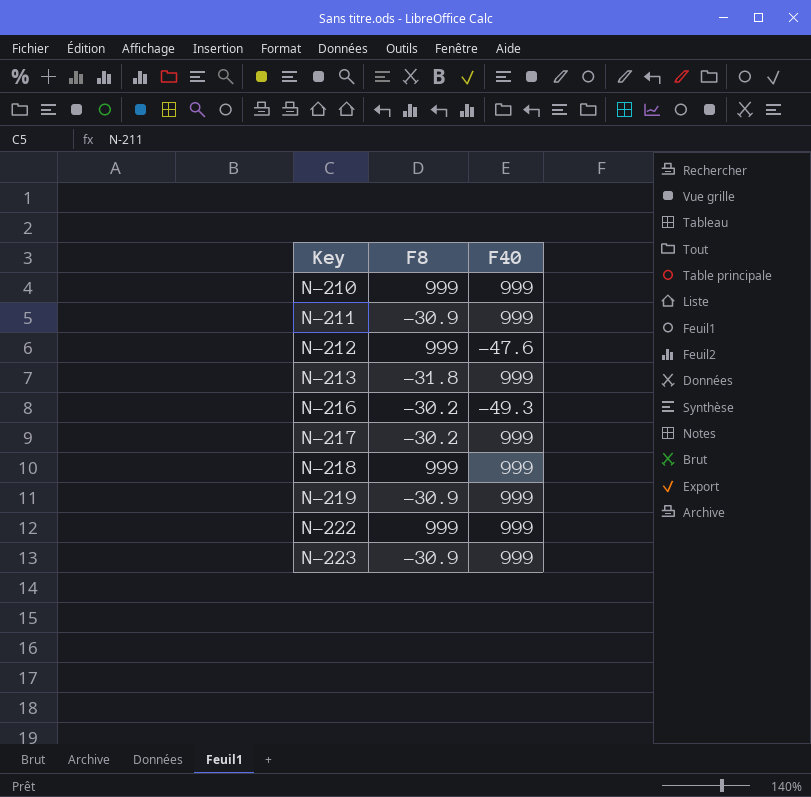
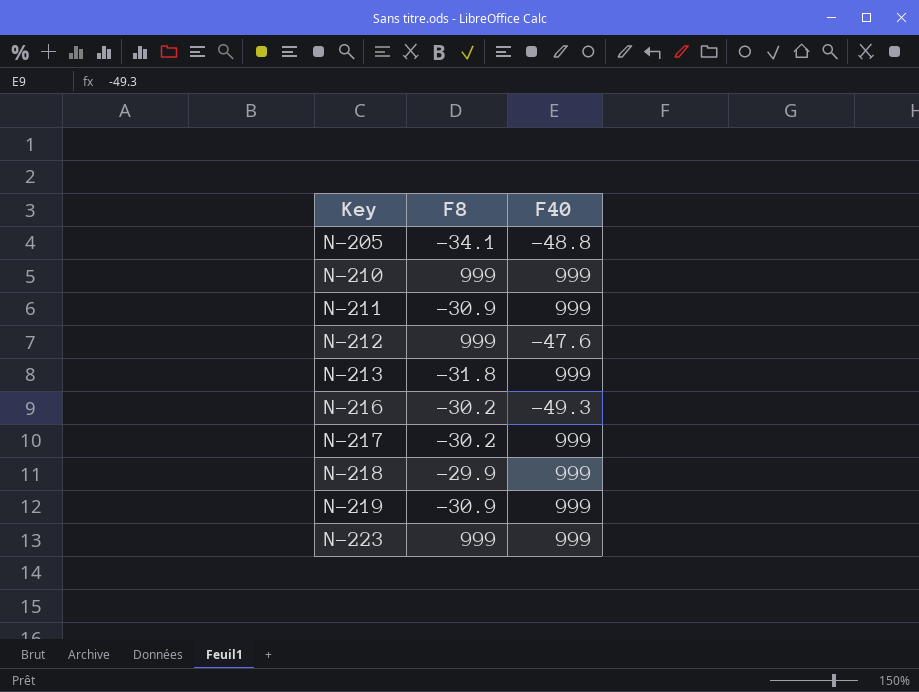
row N-222: 999 | 999 -> none
row N-205: none -> -34.1 | -48.8
N-218 | F8: 999 -> -29.9
N-223 | F8: -30.9 -> 999

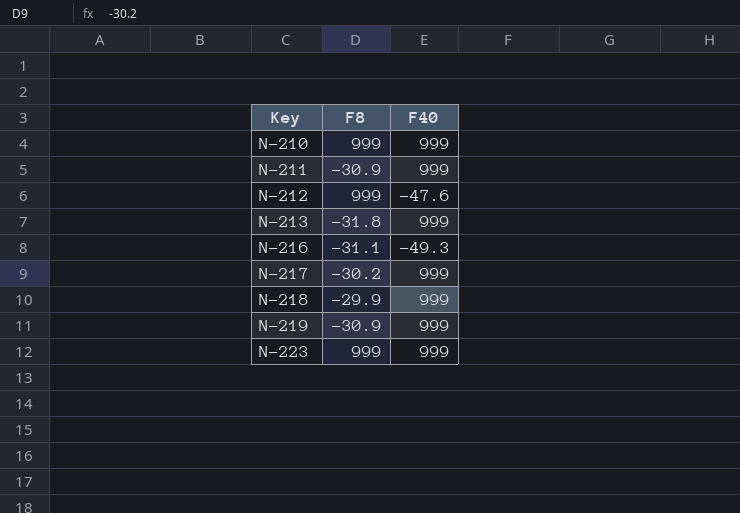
row N-205: -34.1 | -48.8 -> none
N-216 | F8: -30.2 -> -31.1

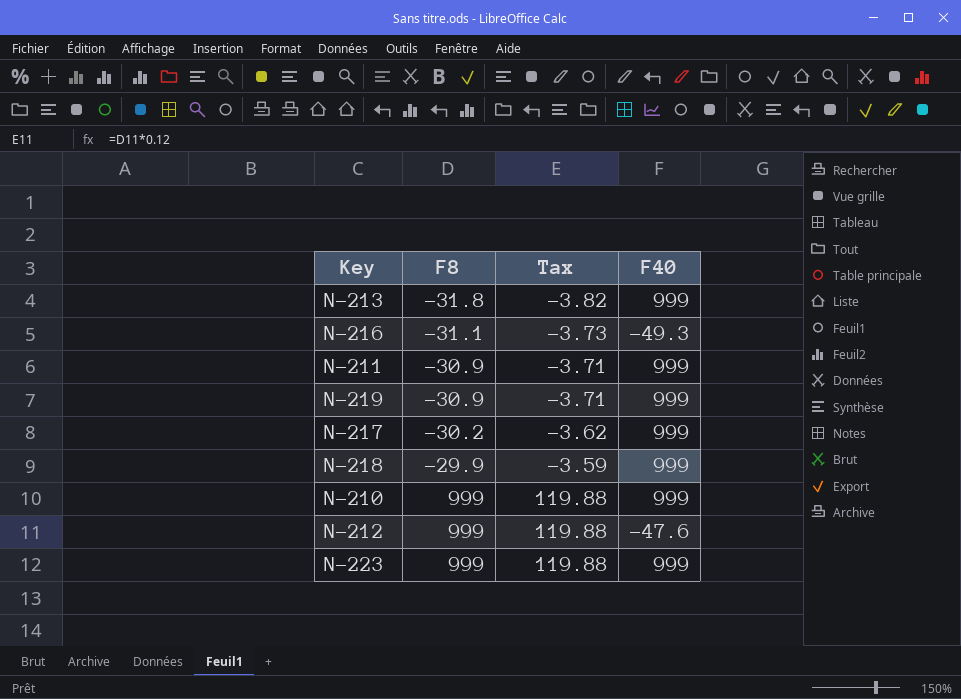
row order: Key ascending -> F8 ascending
column Tax | formula: none -> [F8] * 0.12

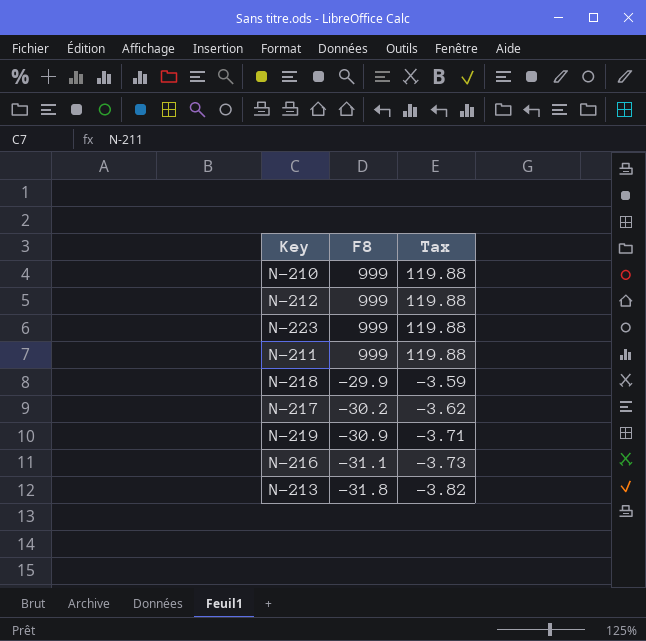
row order: F8 ascending -> F8 descending
column F40 | position: 4 -> none
N-211 | F8: -30.9 -> 999
N-211 | Tax: -3.71 -> 119.88

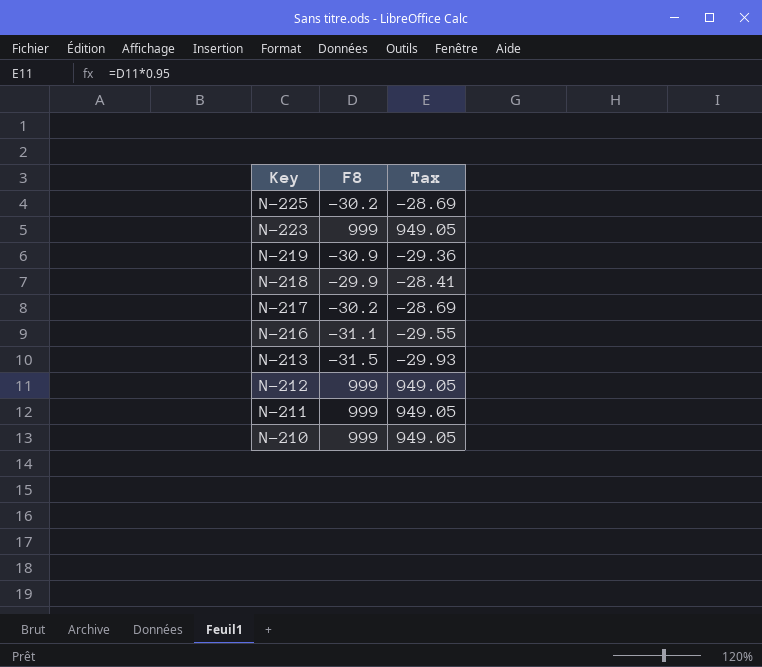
row order: F8 descending -> Key descending
column Tax | formula: [F8] * 0.12 -> [F8] * 0.95
row N-225: none -> -30.2 | -28.69
N-213 | F8: -31.8 -> -31.5

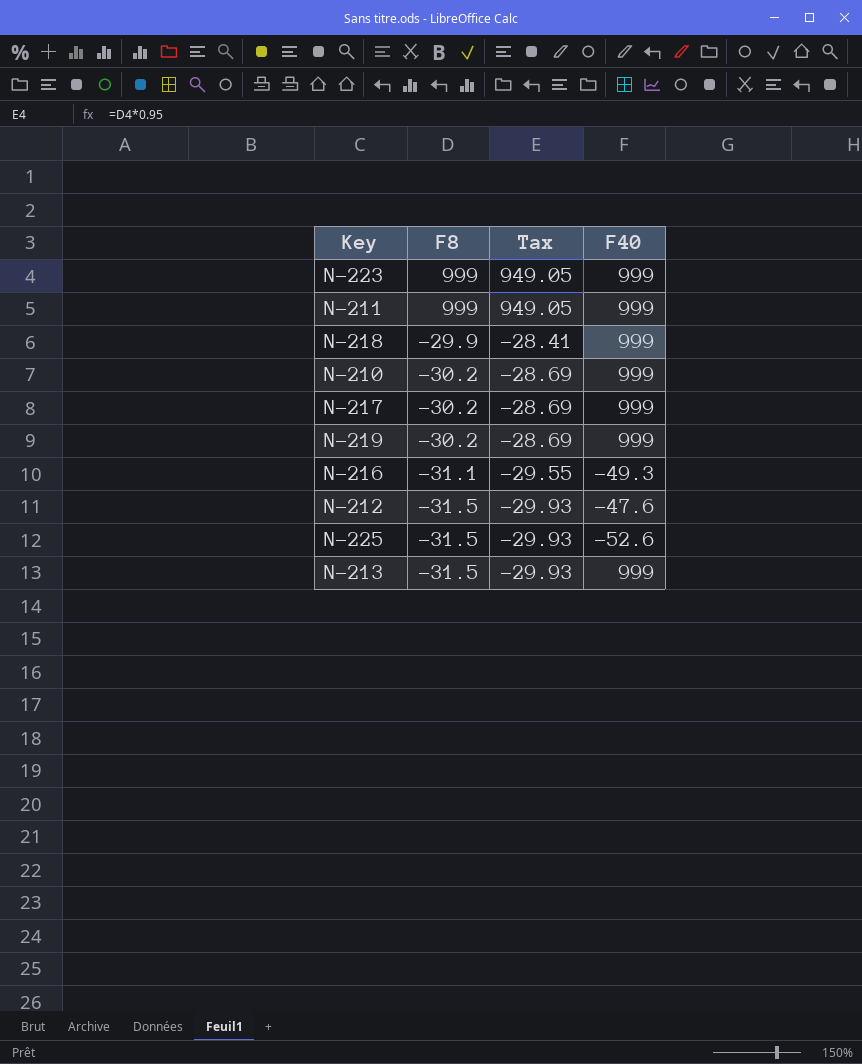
row order: Key descending -> F8 descending
column F40 | position: none -> 4
N-210 | F8: 999 -> -30.2
N-210 | Tax: 949.05 -> -28.69
N-219 | F8: -30.9 -> -30.2
N-219 | Tax: -29.36 -> -28.69
N-212 | F8: 999 -> -31.5
N-212 | Tax: 949.05 -> -29.93
N-225 | F8: -30.2 -> -31.5
N-225 | Tax: -28.69 -> -29.93

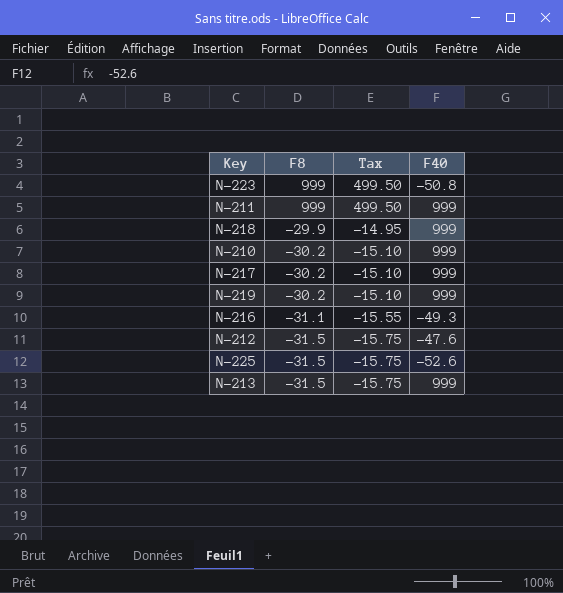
column Tax | formula: [F8] * 0.95 -> [F8] * 0.5
N-223 | F40: 999 -> -50.8

